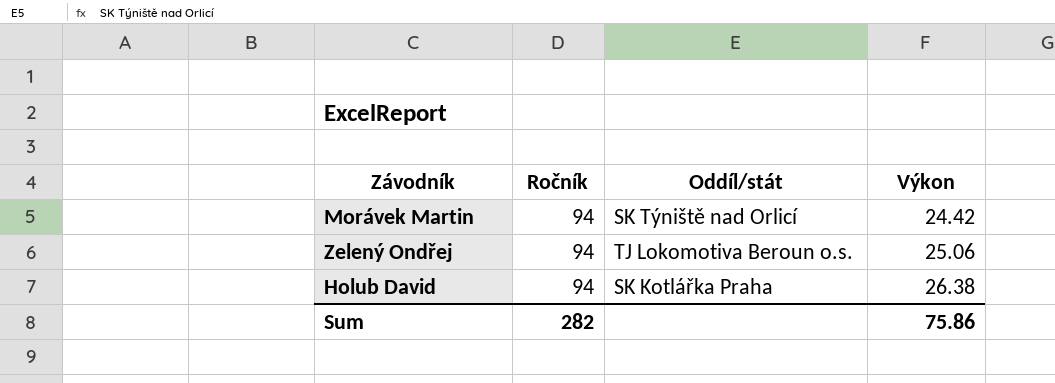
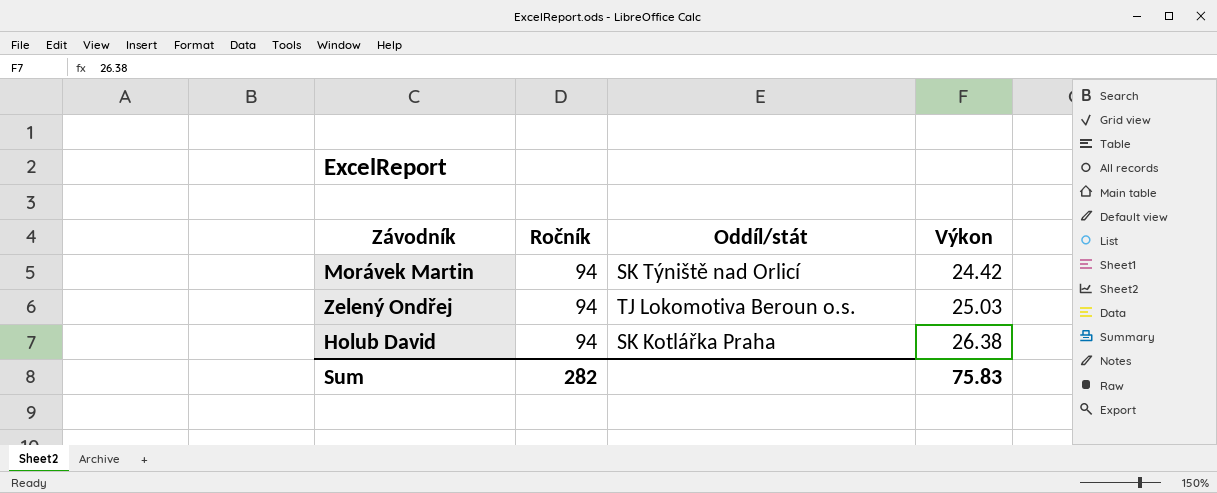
Zelený Ondřej | Výkon: 25.06 -> 25.03
Sum | Výkon: 75.86 -> 75.83

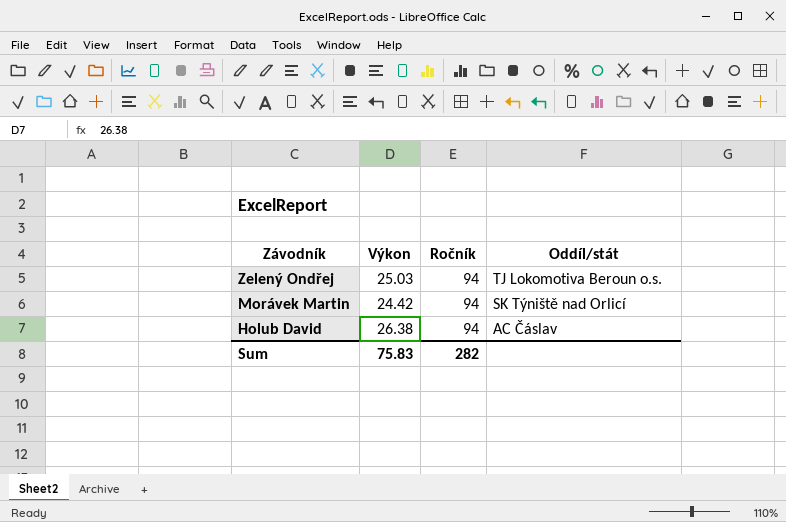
row order: Výkon ascending -> Závodník descending
column Výkon | position: 4 -> 2
Holub David | Oddíl/stát: SK Kotlářka Praha -> AC Čáslav

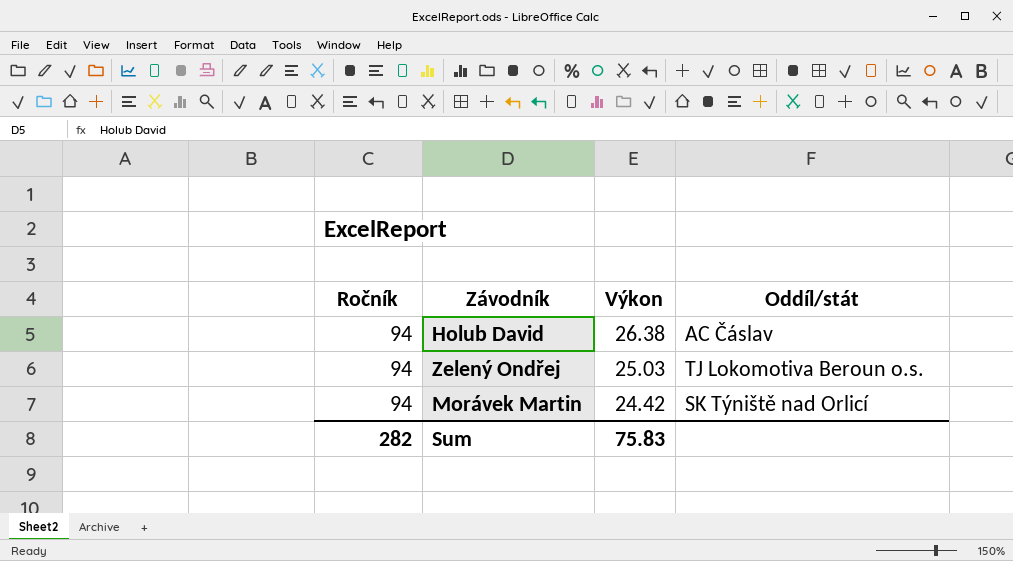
row order: Závodník descending -> Výkon descending
column Ročník | position: 3 -> 1

